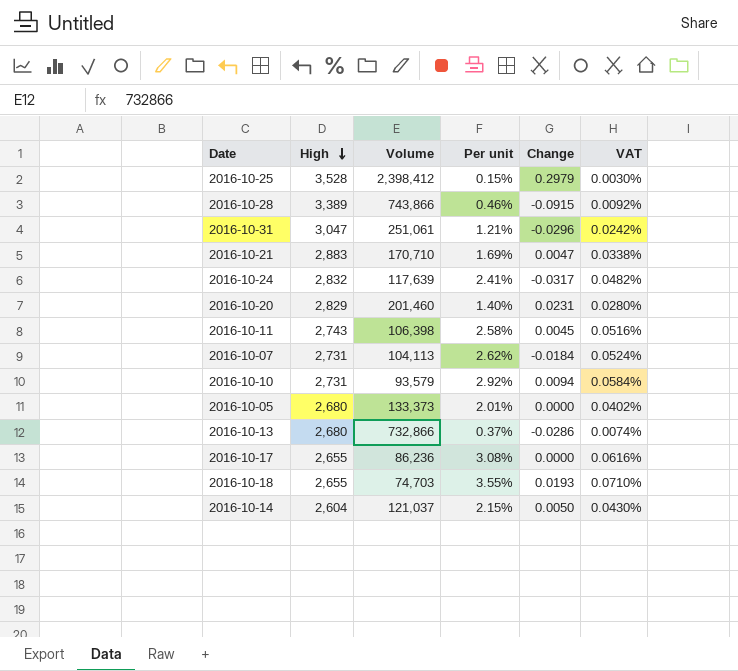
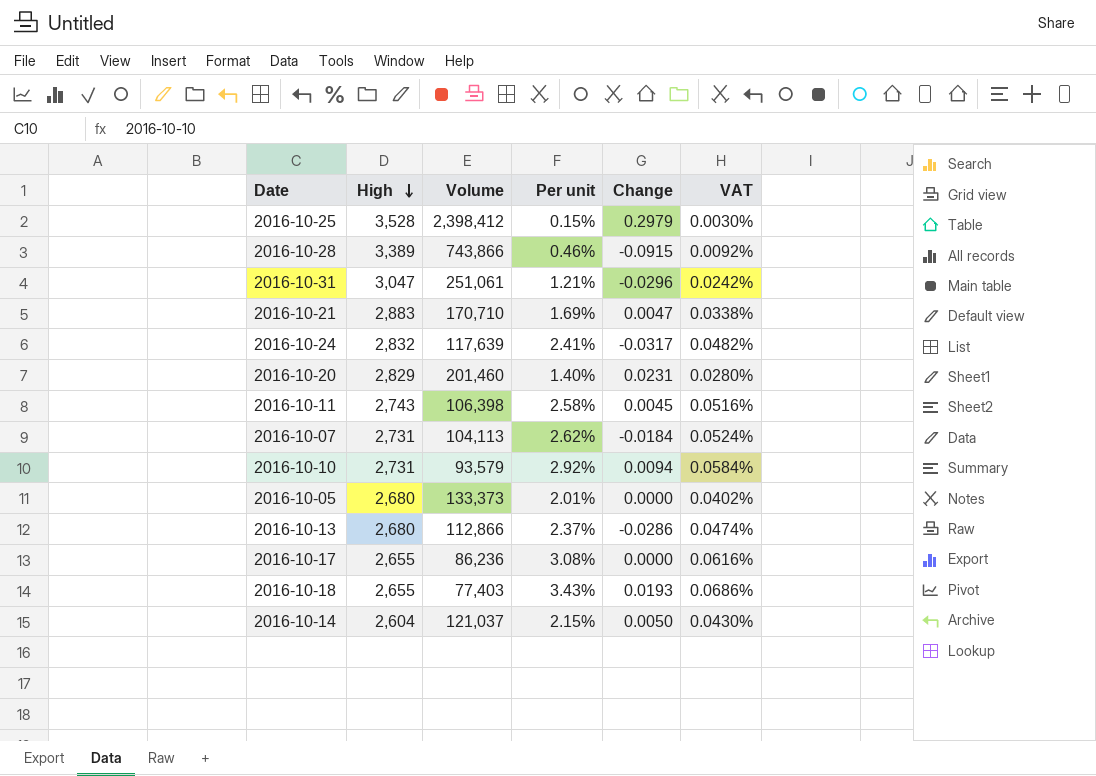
2016-10-13 | Volume: 732,866 -> 112,866
2016-10-13 | Per unit: 0.37% -> 2.37%
2016-10-13 | VAT: 0.0074% -> 0.0474%
2016-10-18 | Volume: 74,703 -> 77,403
2016-10-18 | Per unit: 3.55% -> 3.43%
2016-10-18 | VAT: 0.0710% -> 0.0686%

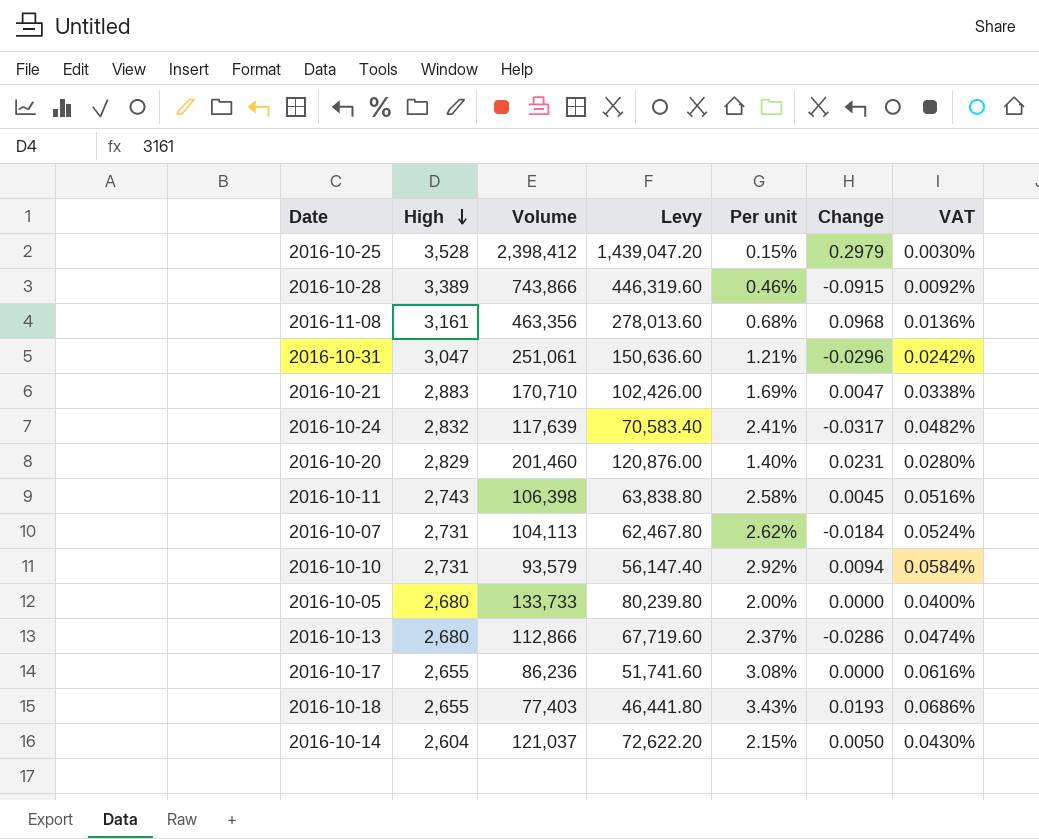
column Levy | formula: none -> [Volume] * 0.6
row 2016-11-08: none -> 3,161 | 463,356 | 278,013.60 | 0.68% | 0.0968 | 0.0136%
2016-10-05 | Volume: 133,373 -> 133,733
2016-10-05 | Per unit: 2.01% -> 2.00%
2016-10-05 | VAT: 0.0402% -> 0.0400%

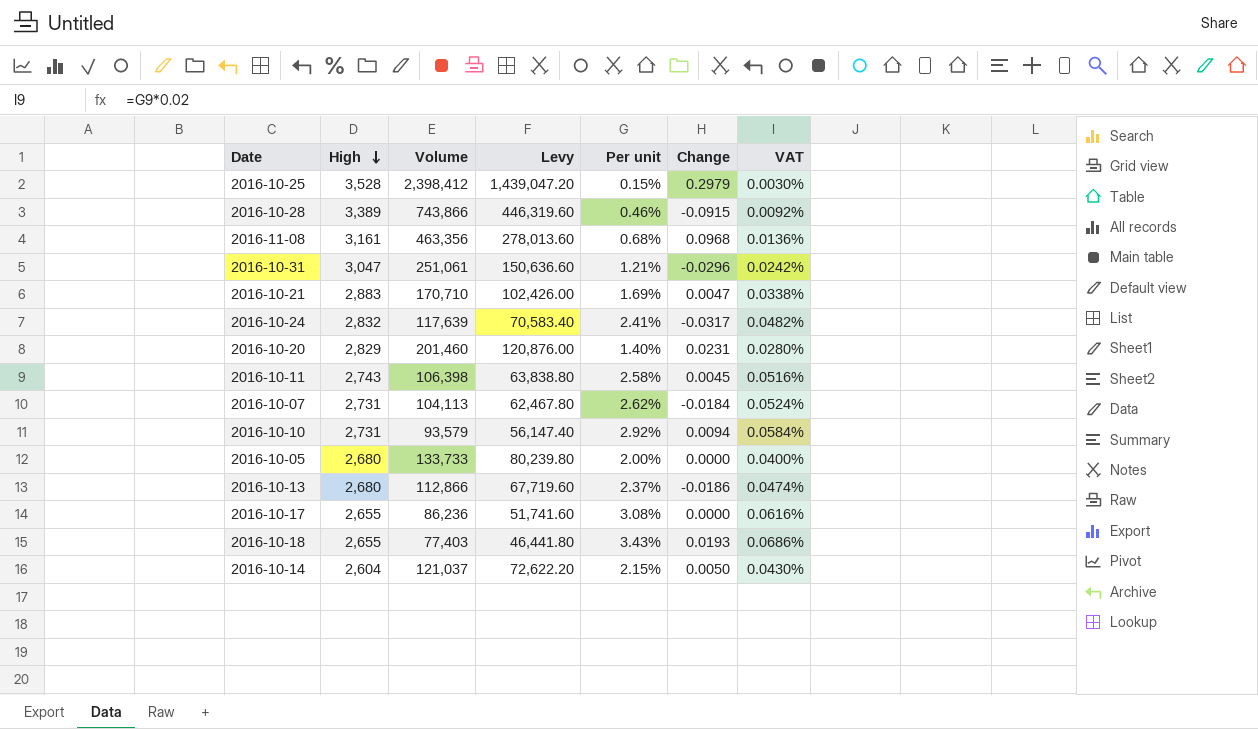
2016-10-13 | Change: -0.0286 -> -0.0186

